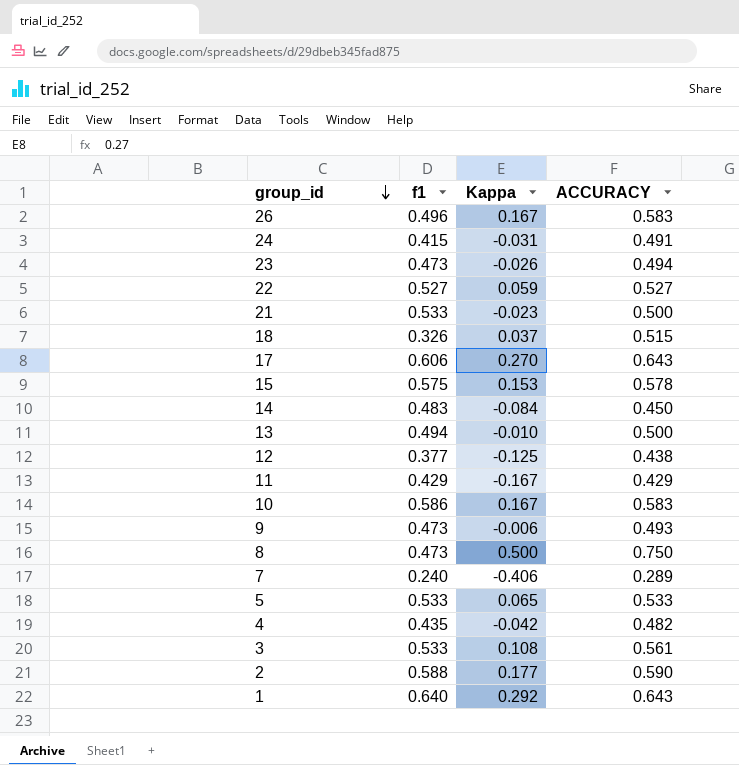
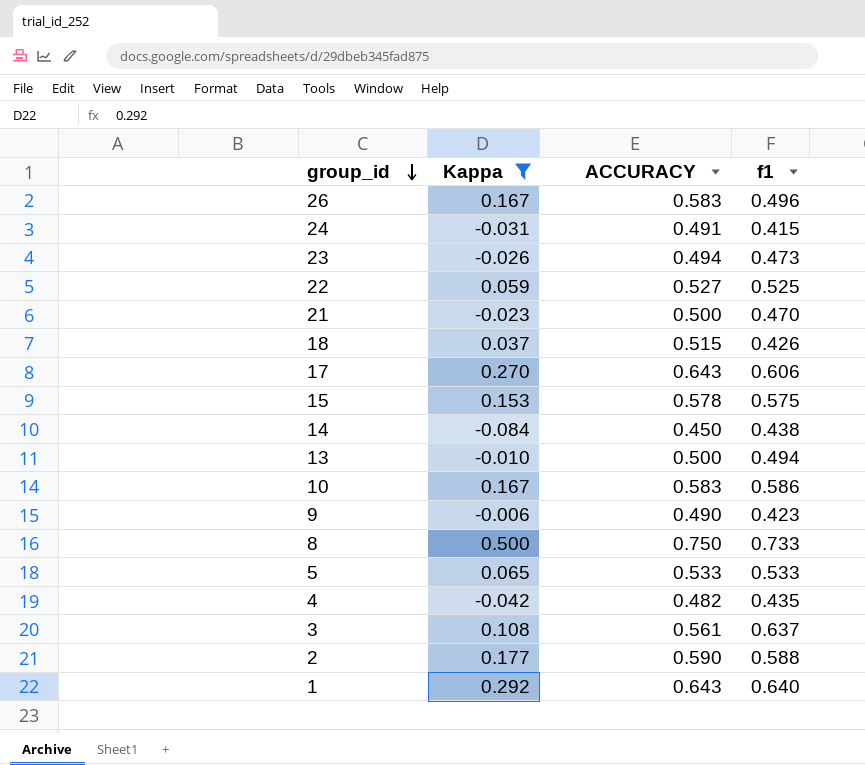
filter: none -> Kappa >= -0.084
column f1 | position: 2 -> 4
22 | f1: 0.527 -> 0.525
21 | f1: 0.533 -> 0.470
18 | f1: 0.326 -> 0.426
14 | f1: 0.483 -> 0.438
9 | ACCURACY: 0.493 -> 0.490
9 | f1: 0.473 -> 0.423
8 | f1: 0.473 -> 0.733
3 | f1: 0.533 -> 0.637

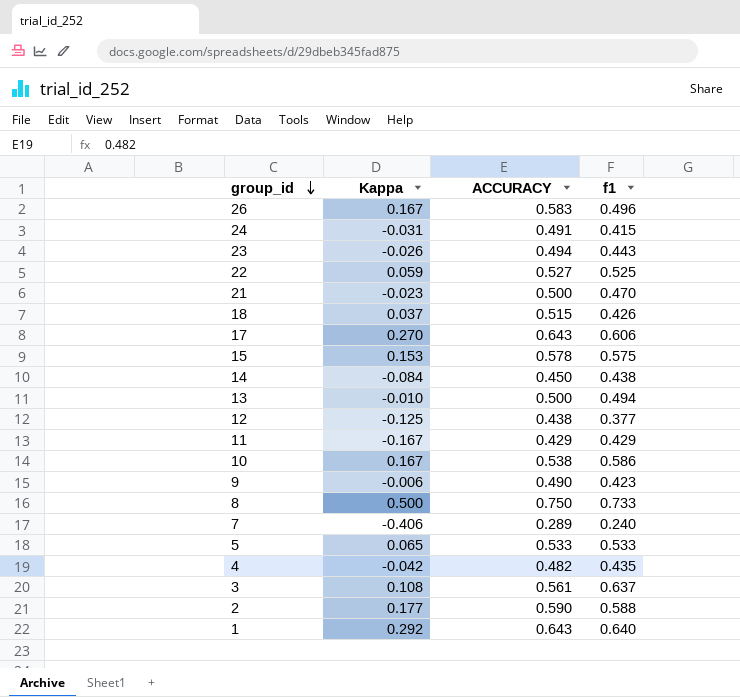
filter: Kappa >= -0.084 -> none
23 | f1: 0.473 -> 0.443
10 | ACCURACY: 0.583 -> 0.538

